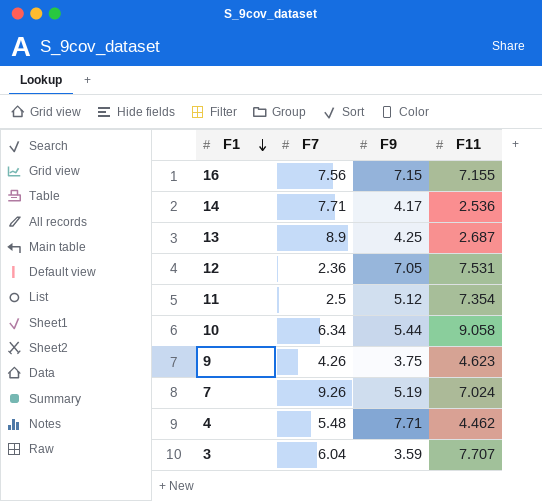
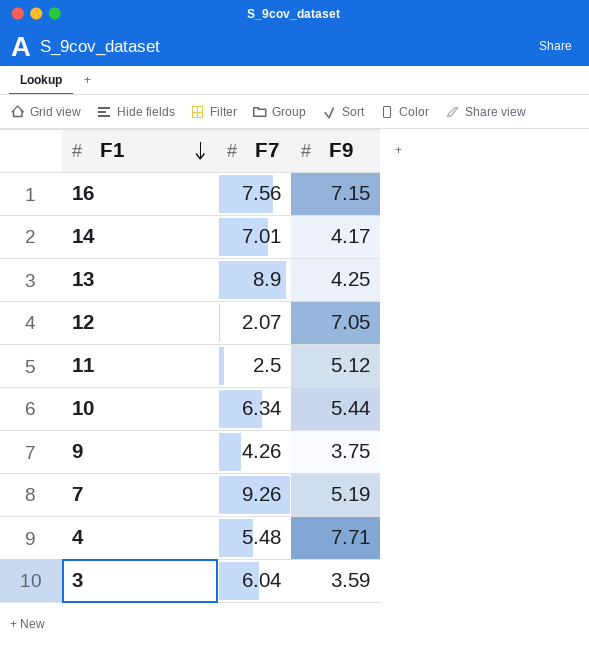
column F11 | position: 4 -> none
14 | F7: 7.71 -> 7.01
12 | F7: 2.36 -> 2.07

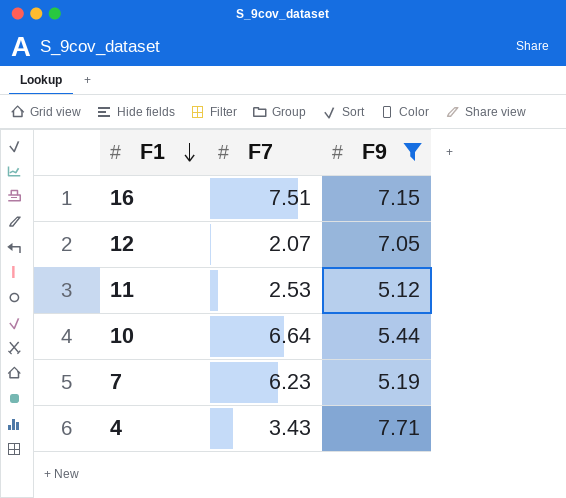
filter: none -> F9 >= 5.12
16 | F7: 7.56 -> 7.51
11 | F7: 2.5 -> 2.53
10 | F7: 6.34 -> 6.64
7 | F7: 9.26 -> 6.23
4 | F7: 5.48 -> 3.43

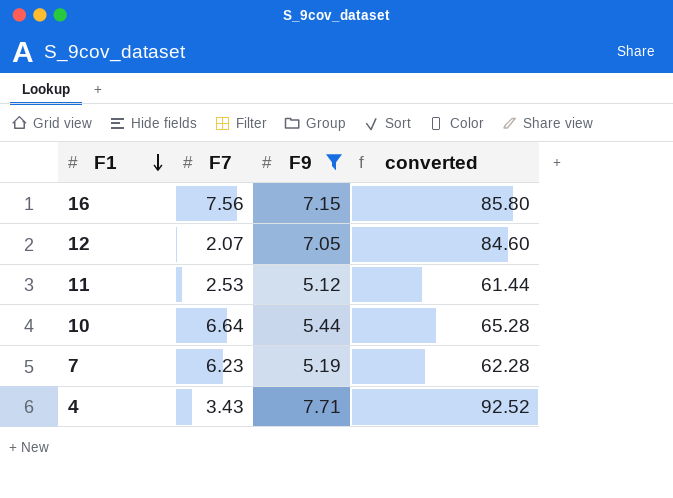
column converted | formula: none -> [F9] * 12
16 | F7: 7.51 -> 7.56

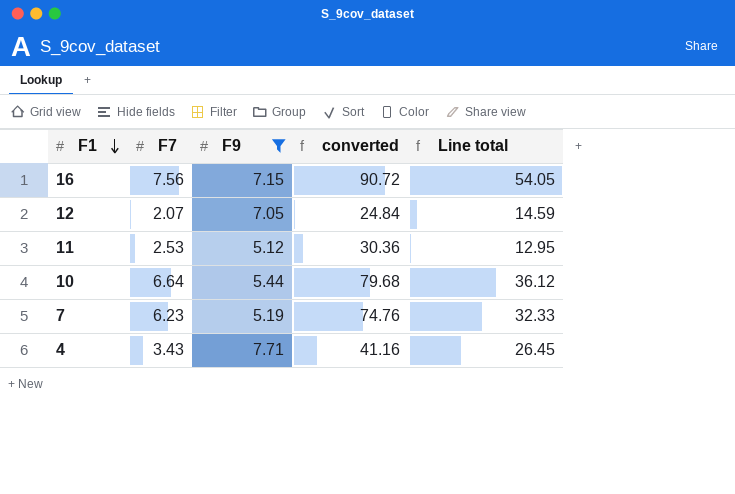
column converted | formula: [F9] * 12 -> [F7] * 12
column Line total | formula: none -> [F7] * [F9]

